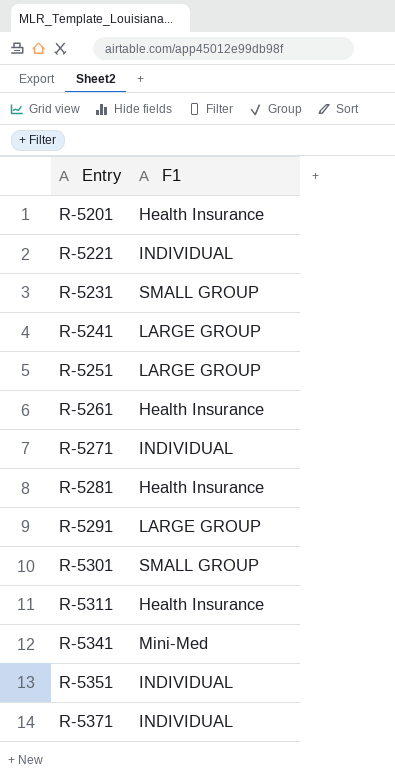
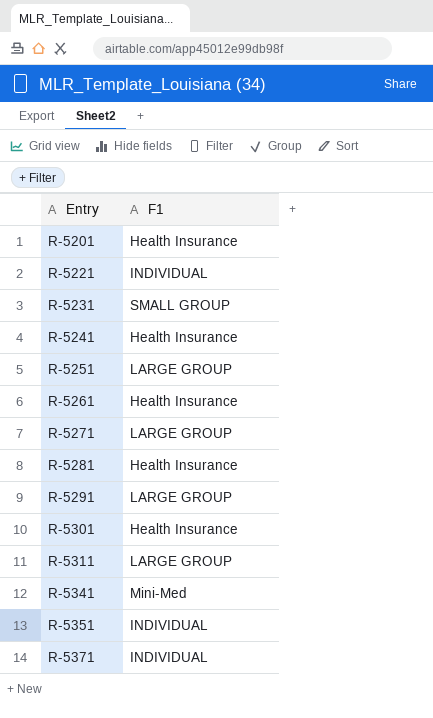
R-5241 | F1: LARGE GROUP -> Health Insurance
R-5271 | F1: INDIVIDUAL -> LARGE GROUP
R-5301 | F1: SMALL GROUP -> Health Insurance
R-5311 | F1: Health Insurance -> LARGE GROUP

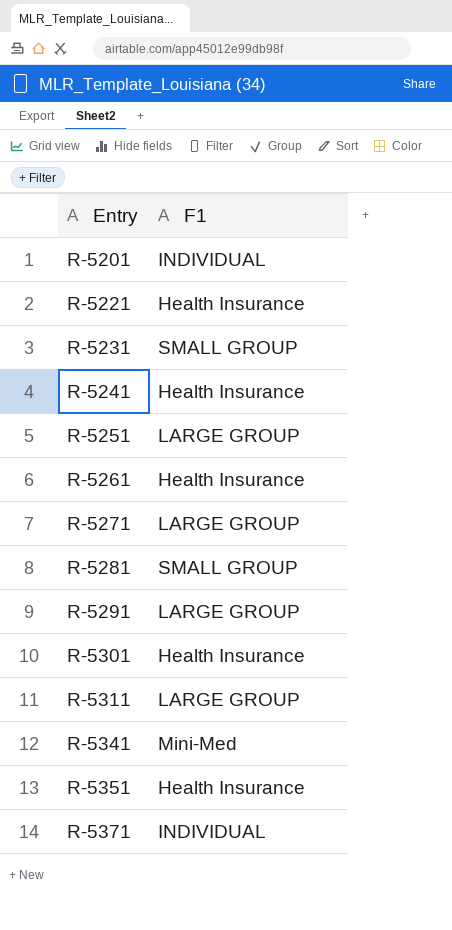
R-5201 | F1: Health Insurance -> INDIVIDUAL
R-5221 | F1: INDIVIDUAL -> Health Insurance
R-5281 | F1: Health Insurance -> SMALL GROUP
R-5351 | F1: INDIVIDUAL -> Health Insurance

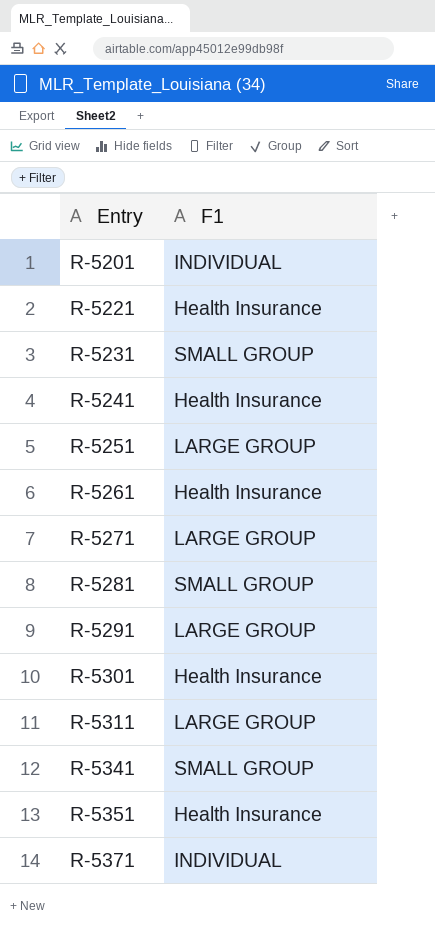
R-5341 | F1: Mini-Med -> SMALL GROUP

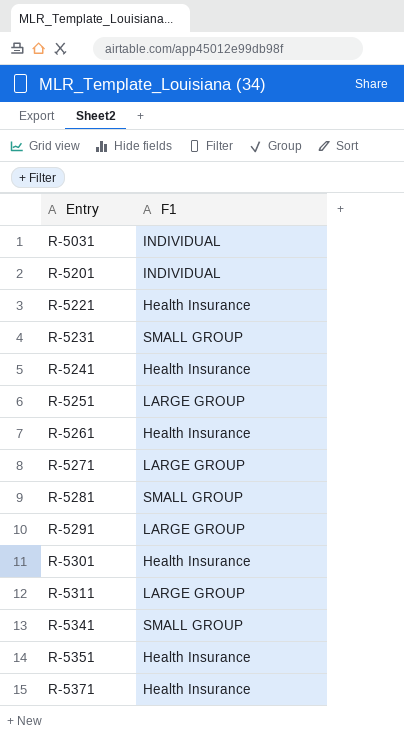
row R-5031: none -> INDIVIDUAL
R-5371 | F1: INDIVIDUAL -> Health Insurance

